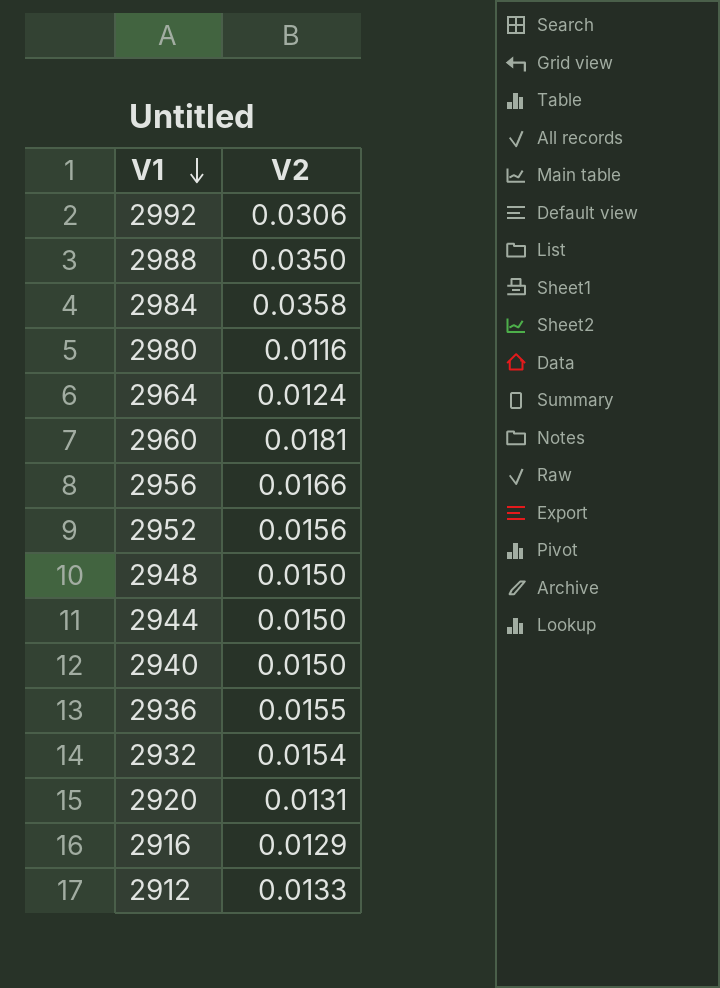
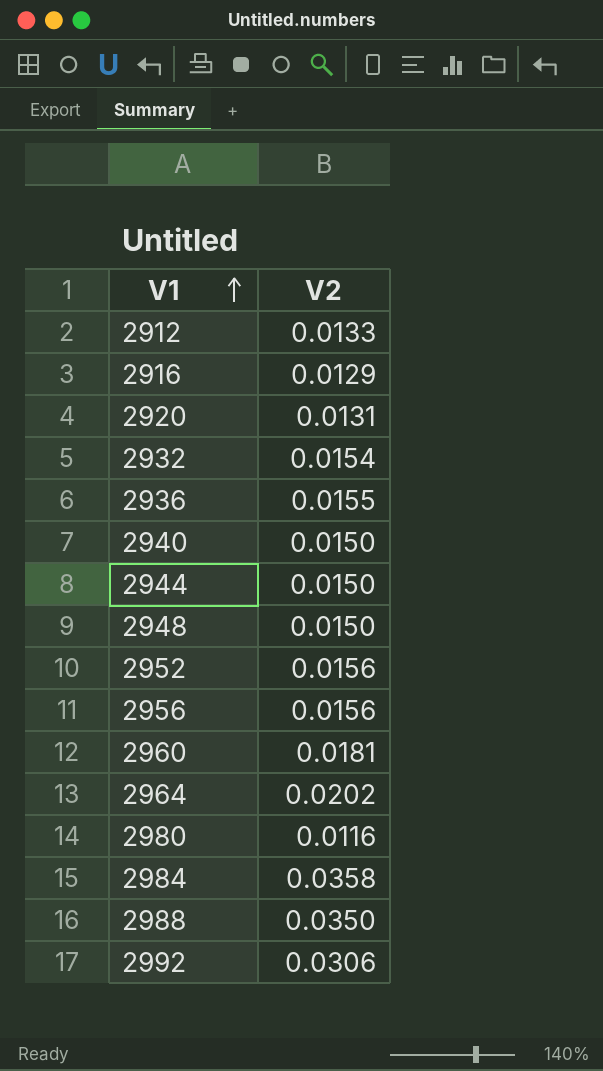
row order: V1 descending -> V1 ascending
2956 | V2: 0.0166 -> 0.0156
2964 | V2: 0.0124 -> 0.0202

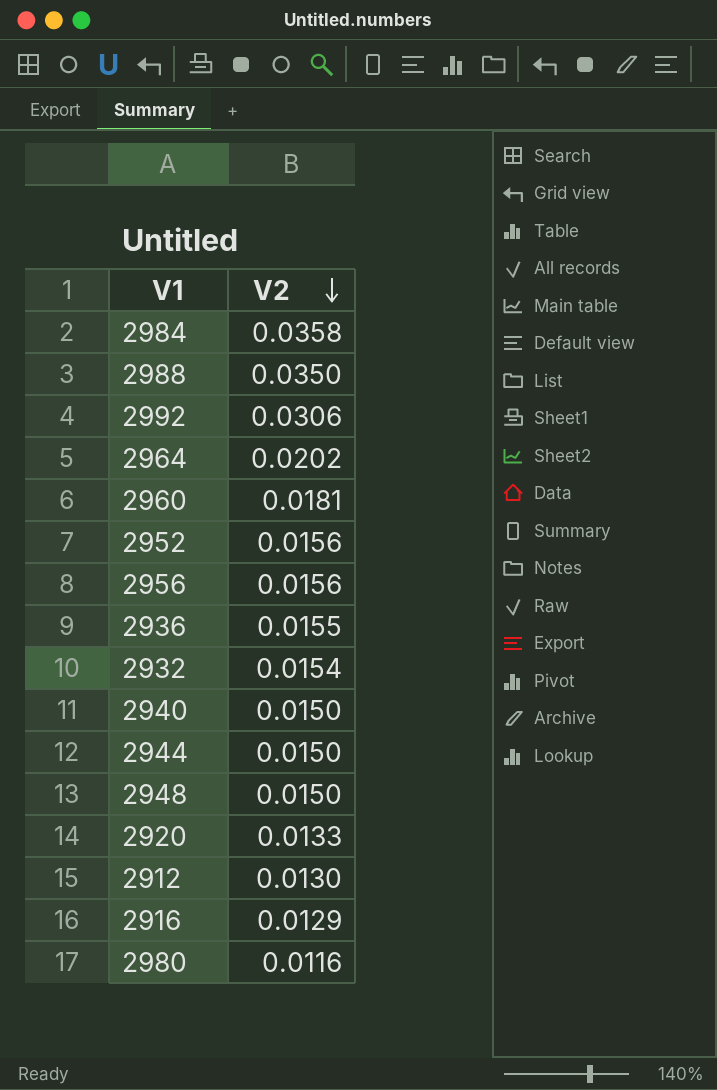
row order: V1 ascending -> V2 descending
2920 | V2: 0.0131 -> 0.0133
2912 | V2: 0.0133 -> 0.0130

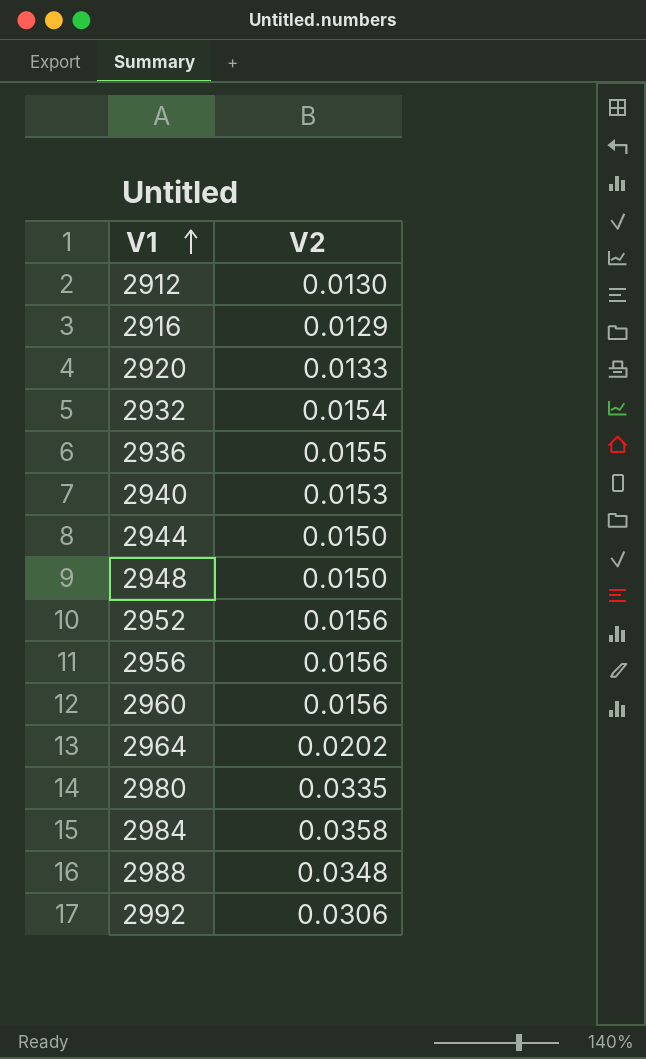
row order: V2 descending -> V1 ascending
2940 | V2: 0.0150 -> 0.0153
2960 | V2: 0.0181 -> 0.0156
2980 | V2: 0.0116 -> 0.0335
2988 | V2: 0.0350 -> 0.0348

